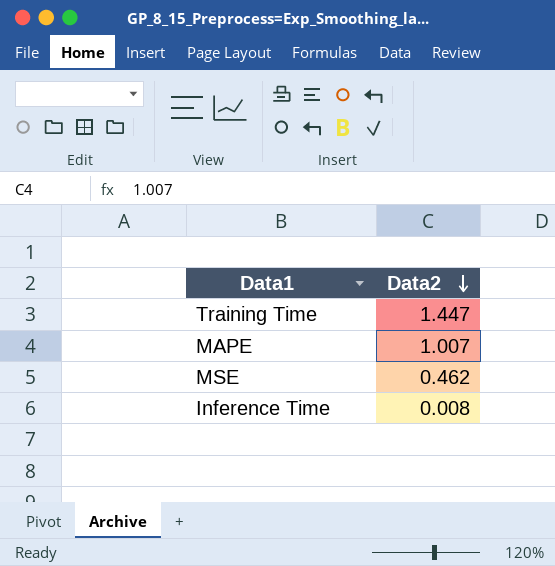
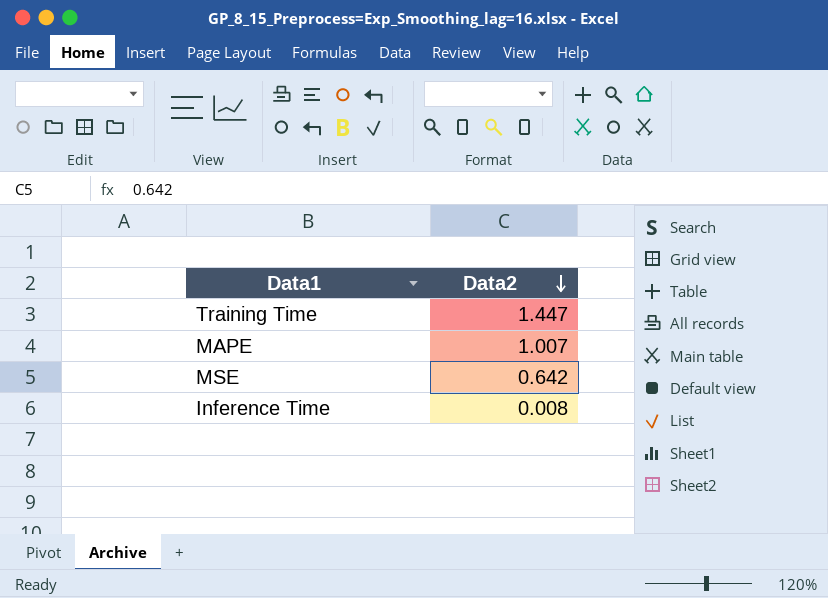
MSE | Data2: 0.462 -> 0.642

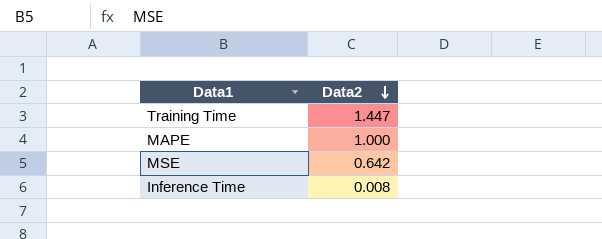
MAPE | Data2: 1.007 -> 1.000

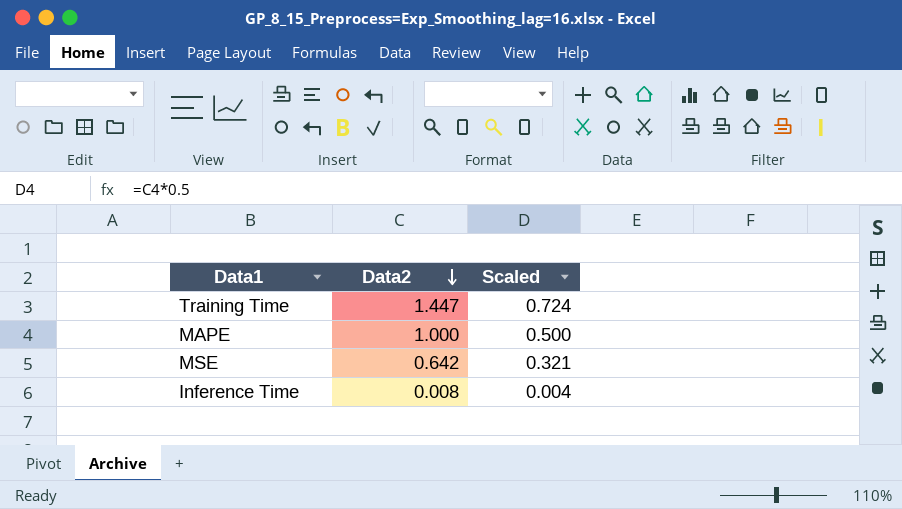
column Scaled | formula: none -> [Data2] * 0.5

